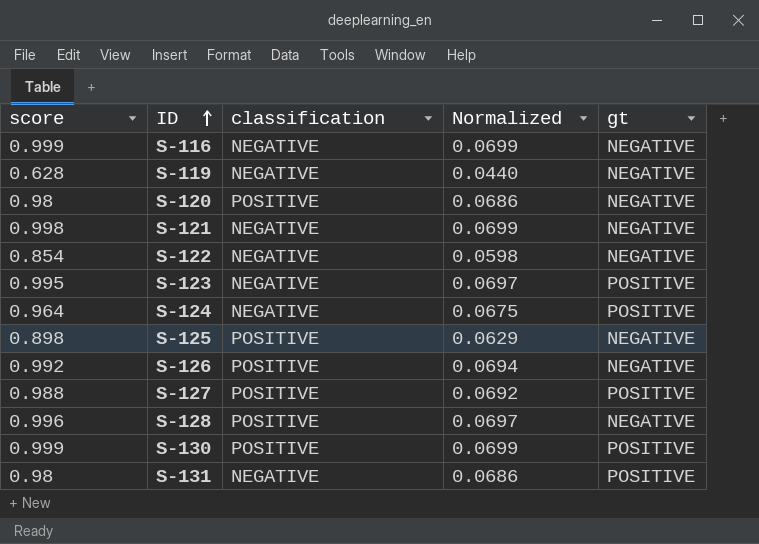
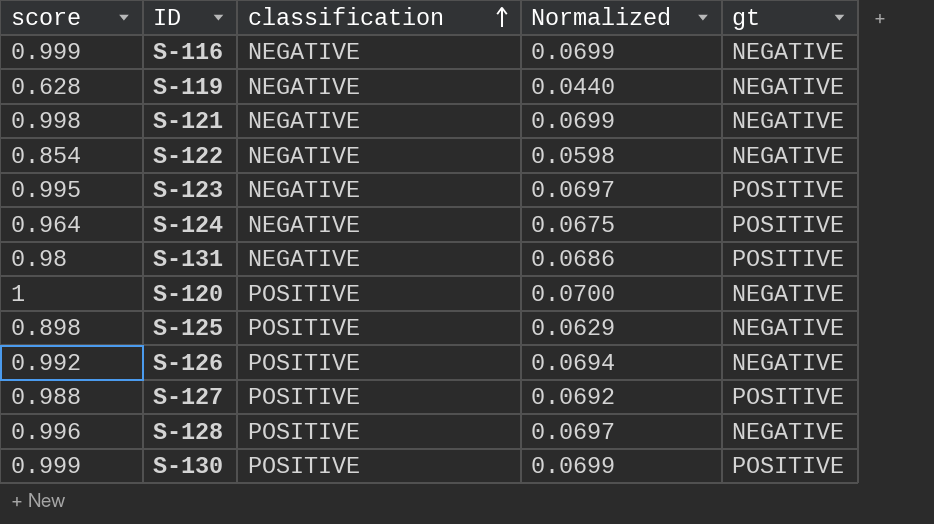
row order: ID ascending -> classification ascending
S-120 | score: 0.98 -> 1
S-120 | Normalized: 0.0686 -> 0.0700

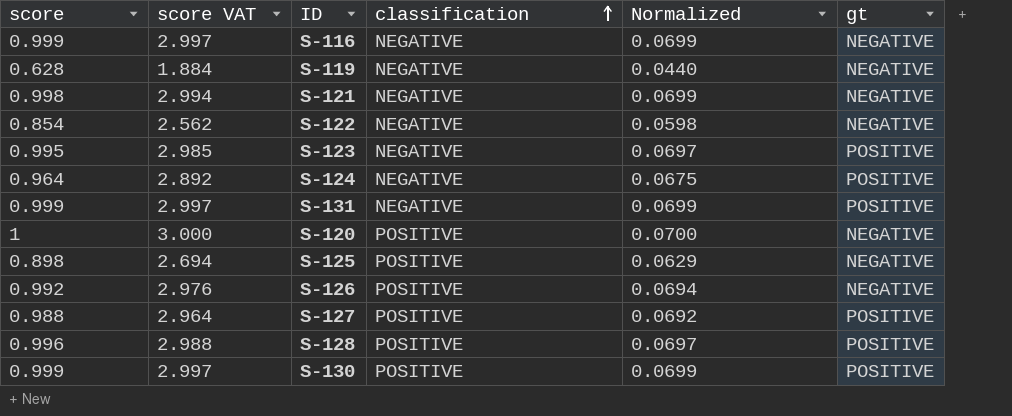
column score VAT | formula: none -> [score] * 3
S-131 | score: 0.98 -> 0.999
S-131 | Normalized: 0.0686 -> 0.0699
S-128 | gt: NEGATIVE -> POSITIVE

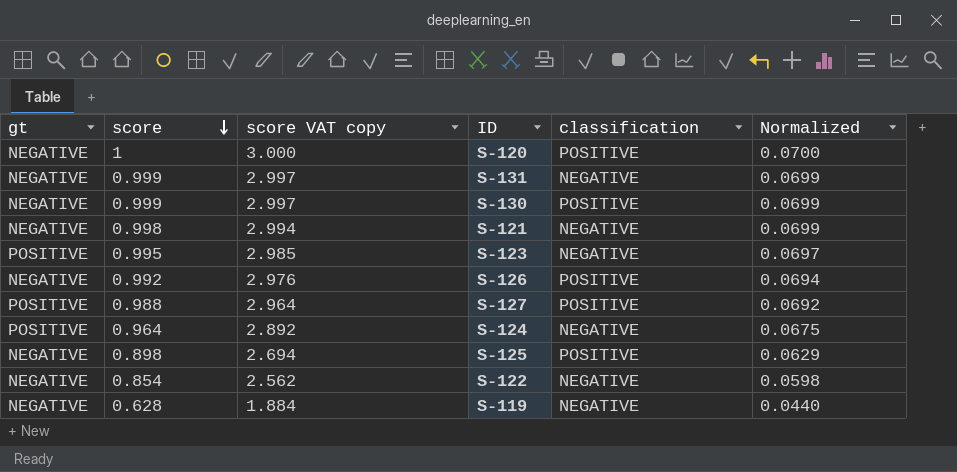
row order: classification ascending -> score descending
column gt | position: 6 -> 1
column name: score VAT -> score VAT copy
row S-116: 0.999 | 2.997 | NEGATIVE | 0.0699 | NEGATIVE -> none
row S-128: 0.996 | 2.988 | POSITIVE | 0.0697 | POSITIVE -> none
S-131 | gt: POSITIVE -> NEGATIVE
S-130 | gt: POSITIVE -> NEGATIVE

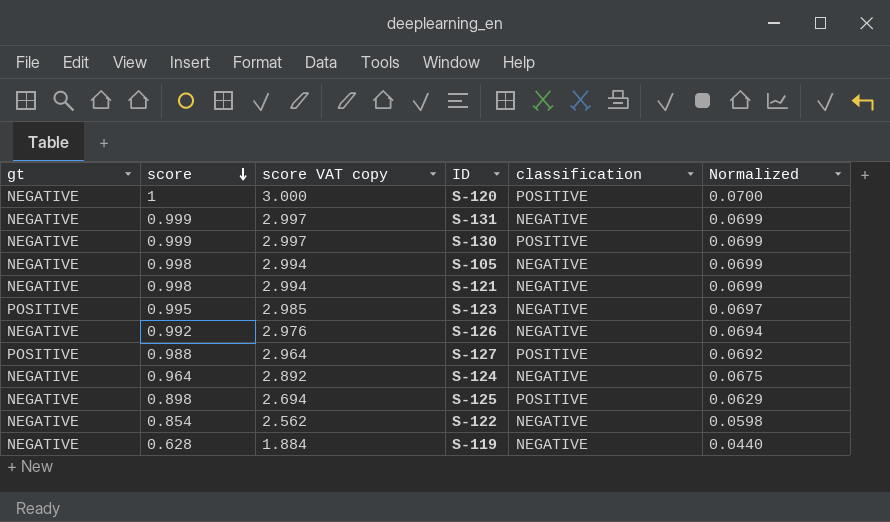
row S-105: none -> NEGATIVE | 0.998 | 2.994 | NEGATIVE | 0.0699
S-126 | classification: POSITIVE -> NEGATIVE
S-124 | gt: POSITIVE -> NEGATIVE

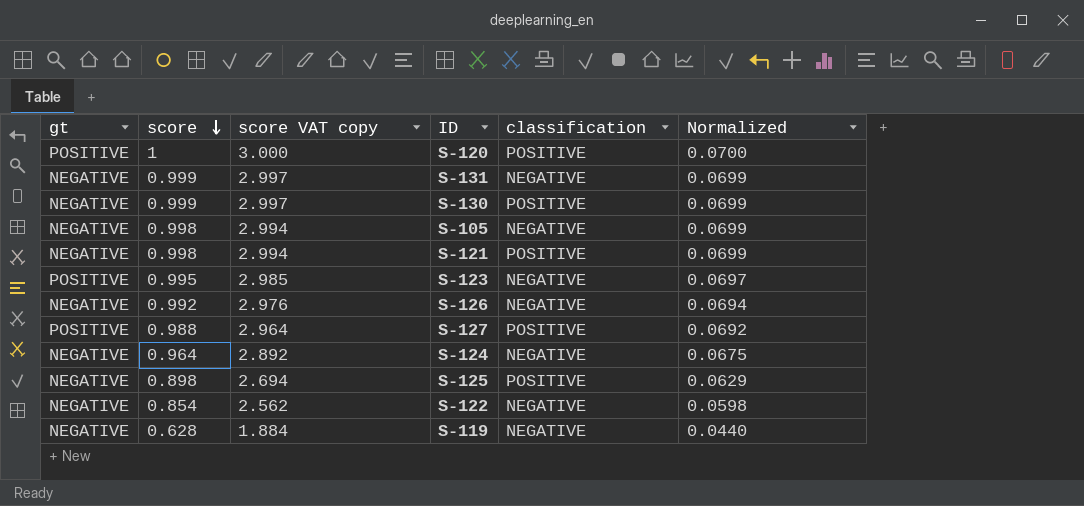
S-120 | gt: NEGATIVE -> POSITIVE
S-121 | classification: NEGATIVE -> POSITIVE

